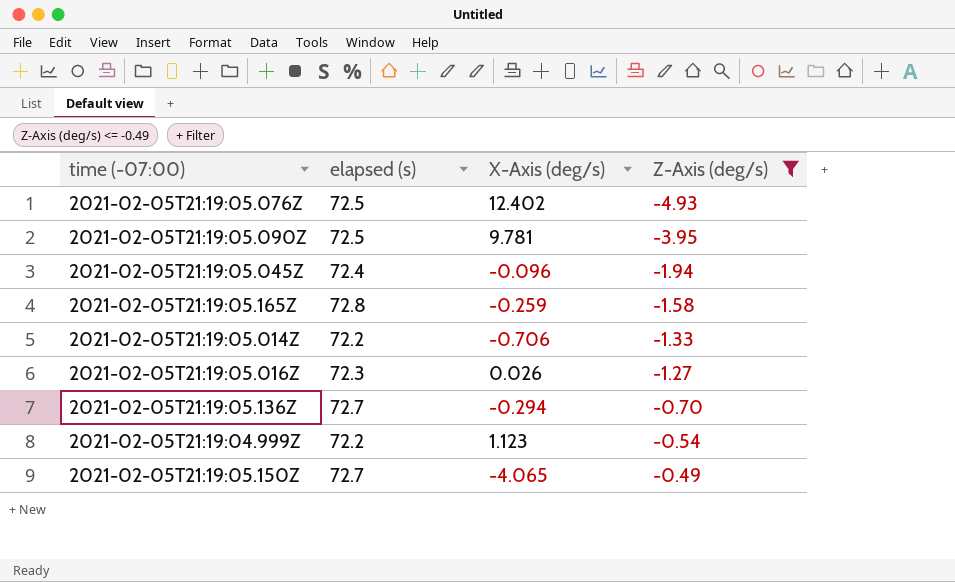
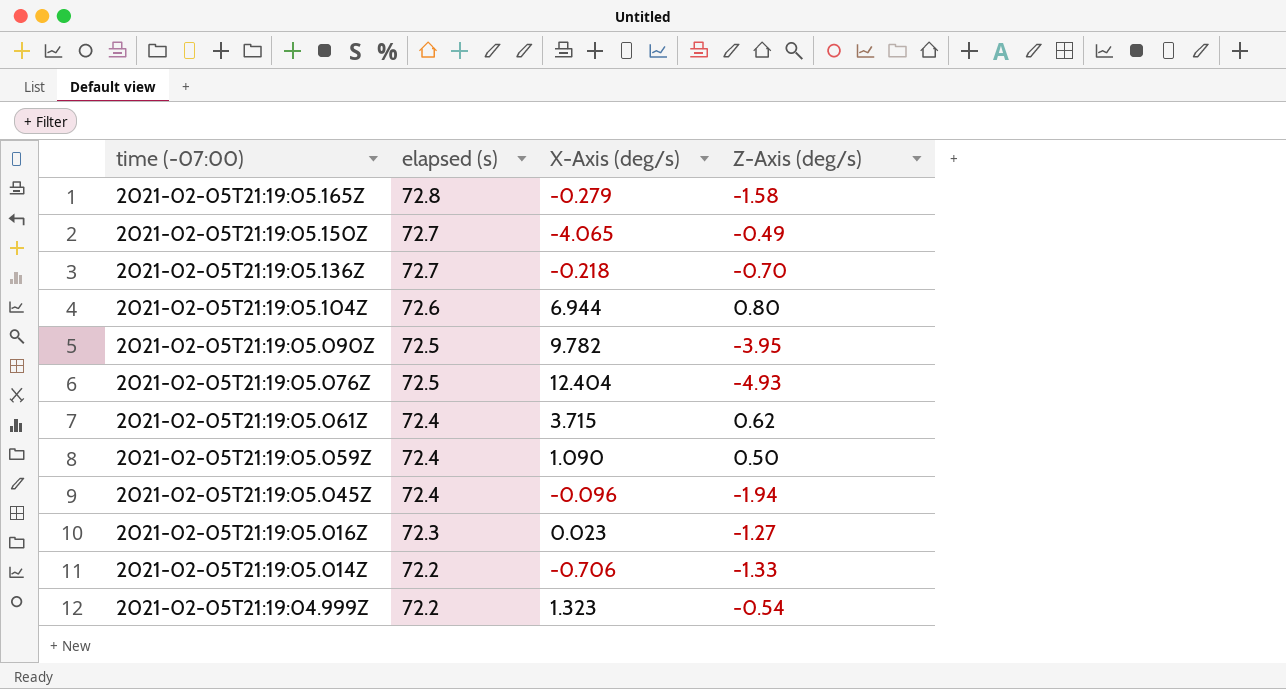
filter: Z-Axis (deg/s) <= -0.49 -> none
row order: Z-Axis (deg/s) ascending -> time (-07:00) descending
2021-02-05T21:19:05.165Z | X-Axis (deg/s): -0.259 -> -0.279
2021-02-05T21:19:05.136Z | X-Axis (deg/s): -0.294 -> -0.218
2021-02-05T21:19:05.090Z | X-Axis (deg/s): 9.781 -> 9.782
2021-02-05T21:19:05.076Z | X-Axis (deg/s): 12.402 -> 12.404
2021-02-05T21:19:05.016Z | X-Axis (deg/s): 0.026 -> 0.023
2021-02-05T21:19:04.999Z | X-Axis (deg/s): 1.123 -> 1.323

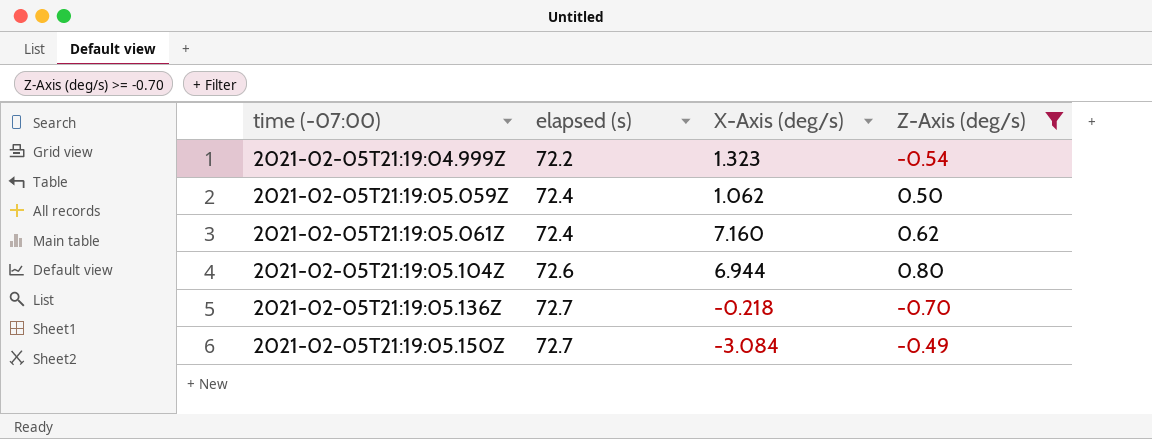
filter: none -> Z-Axis (deg/s) >= -0.70
row order: time (-07:00) descending -> time (-07:00) ascending
2021-02-05T21:19:05.059Z | X-Axis (deg/s): 1.090 -> 1.062
2021-02-05T21:19:05.061Z | X-Axis (deg/s): 3.715 -> 7.160
2021-02-05T21:19:05.150Z | X-Axis (deg/s): -4.065 -> -3.084

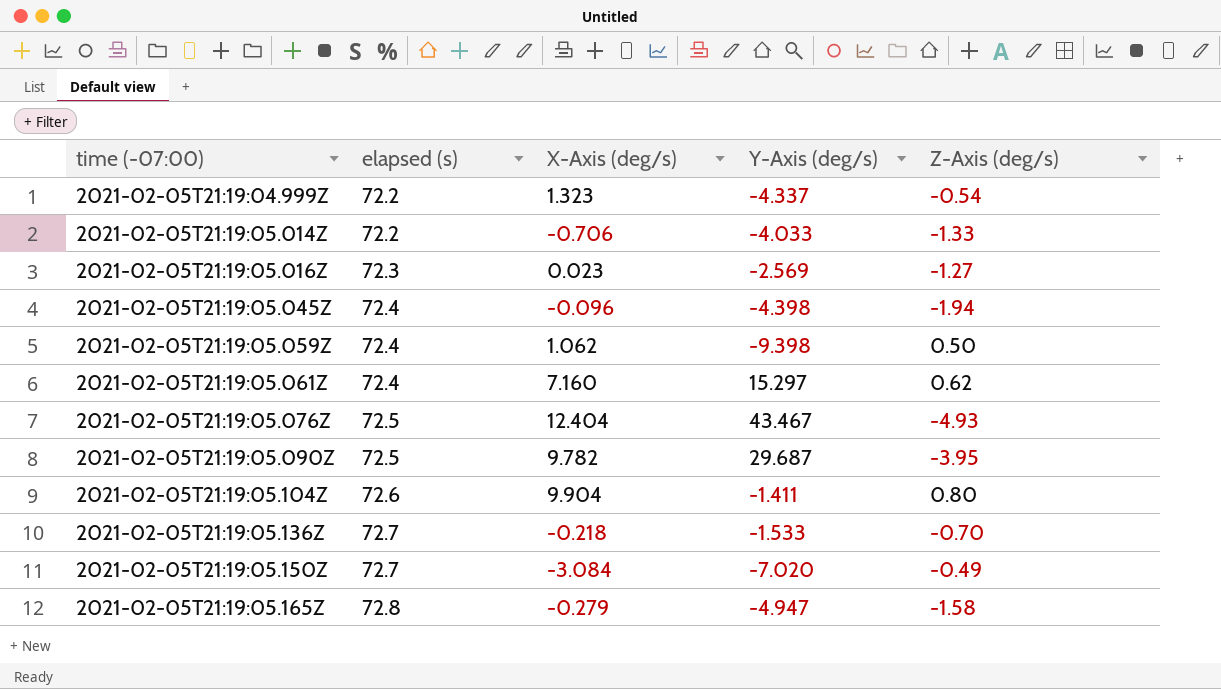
filter: Z-Axis (deg/s) >= -0.70 -> none
column Y-Axis (deg/s) | position: none -> 4
2021-02-05T21:19:05.104Z | X-Axis (deg/s): 6.944 -> 9.904

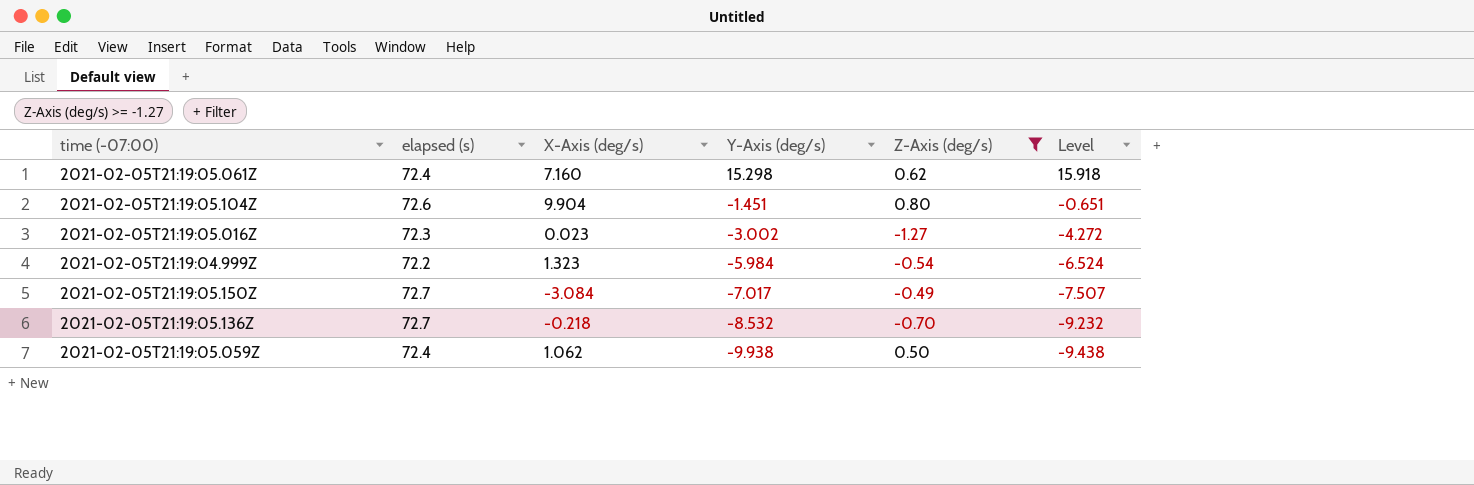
filter: none -> Z-Axis (deg/s) >= -1.27
row order: time (-07:00) ascending -> Y-Axis (deg/s) descending
column Level | formula: none -> [Y-Axis (deg/s)] + [Z-Axis (deg/s)]
2021-02-05T21:19:05.061Z | Y-Axis (deg/s): 15.297 -> 15.298
2021-02-05T21:19:05.104Z | Y-Axis (deg/s): -1.411 -> -1.451
2021-02-05T21:19:05.016Z | Y-Axis (deg/s): -2.569 -> -3.002
2021-02-05T21:19:04.999Z | Y-Axis (deg/s): -4.337 -> -5.984
2021-02-05T21:19:05.150Z | Y-Axis (deg/s): -7.020 -> -7.017
2021-02-05T21:19:05.136Z | Y-Axis (deg/s): -1.533 -> -8.532
2021-02-05T21:19:05.059Z | Y-Axis (deg/s): -9.398 -> -9.938

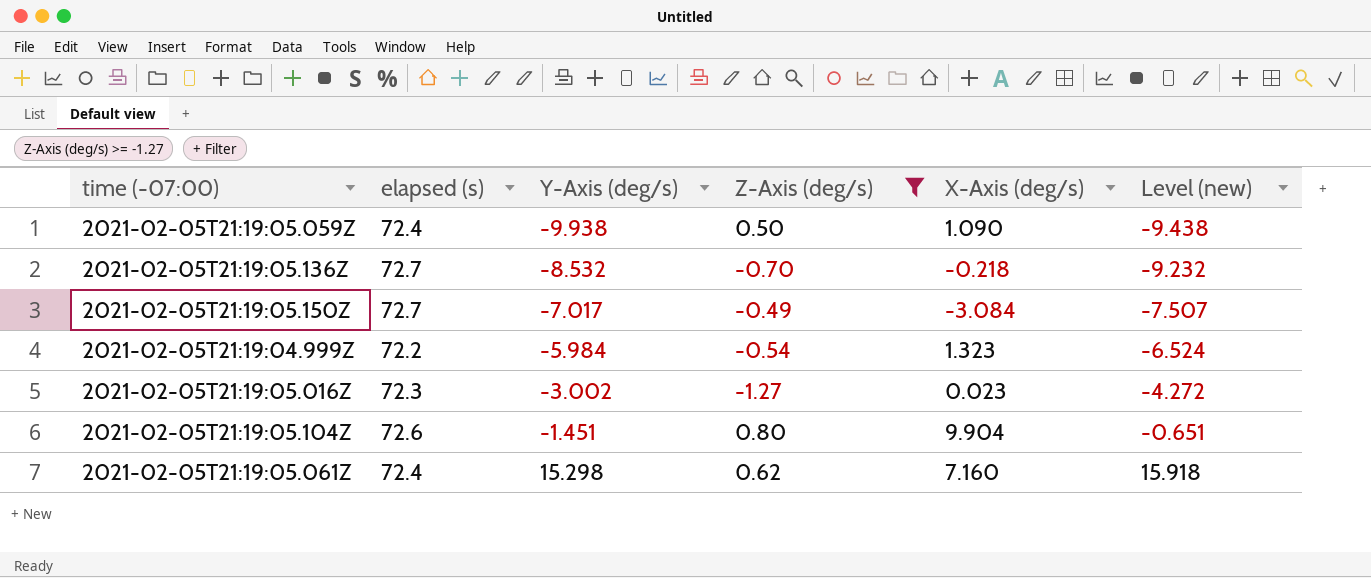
row order: Y-Axis (deg/s) descending -> Y-Axis (deg/s) ascending
column X-Axis (deg/s) | position: 3 -> 5
column name: Level -> Level (new)
2021-02-05T21:19:05.059Z | X-Axis (deg/s): 1.062 -> 1.090

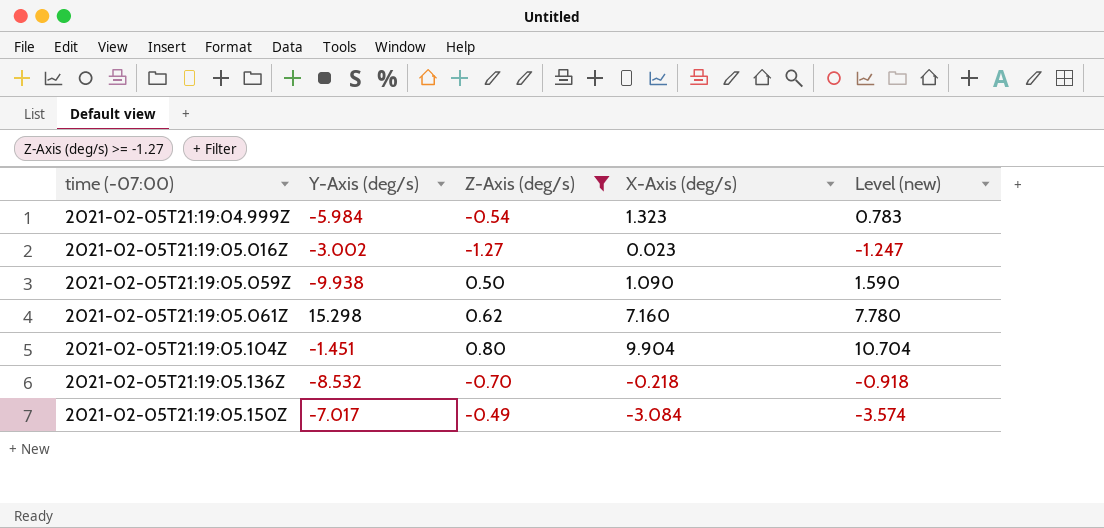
row order: Y-Axis (deg/s) ascending -> time (-07:00) ascending
column elapsed (s) | position: 2 -> none
column Level (new) | formula: [Y-Axis (deg/s)] + [Z-Axis (deg/s)] -> [Z-Axis (deg/s)] + [X-Axis (deg/s)]

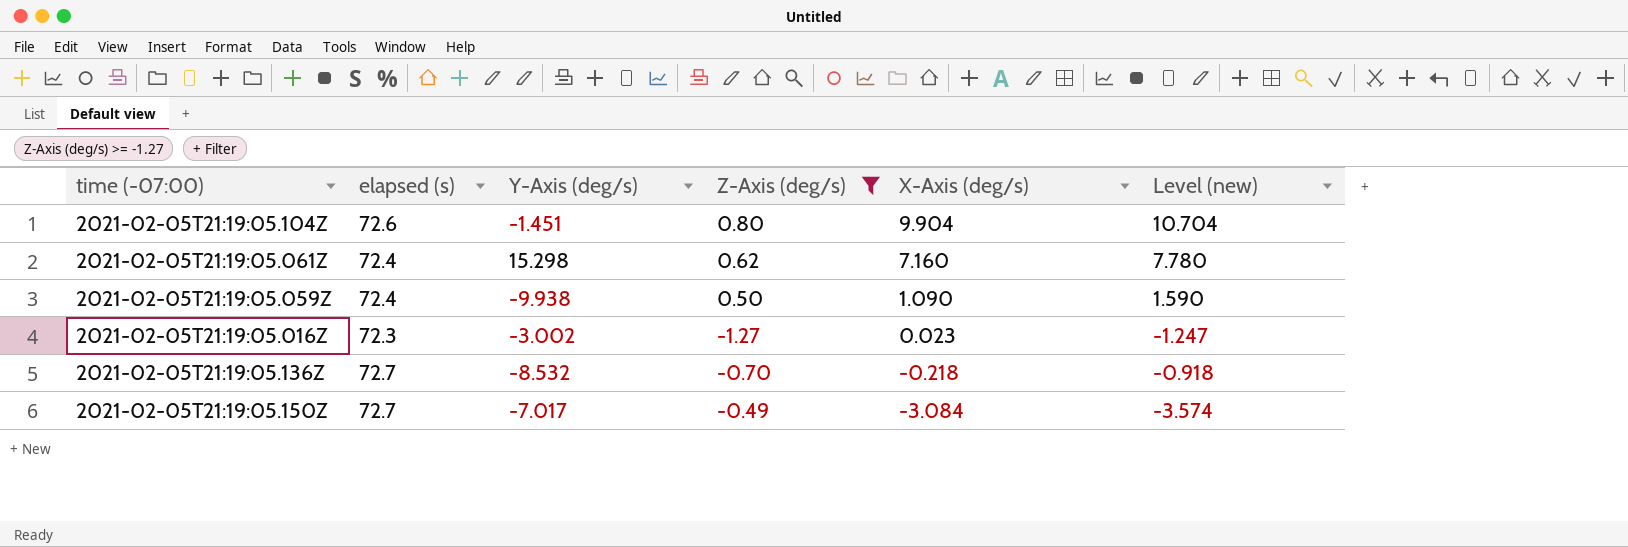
row order: time (-07:00) ascending -> X-Axis (deg/s) descending
column elapsed (s) | position: none -> 2
row 2021-02-05T21:19:04.999Z: -5.984 | -0.54 | 1.323 | 0.783 -> none

